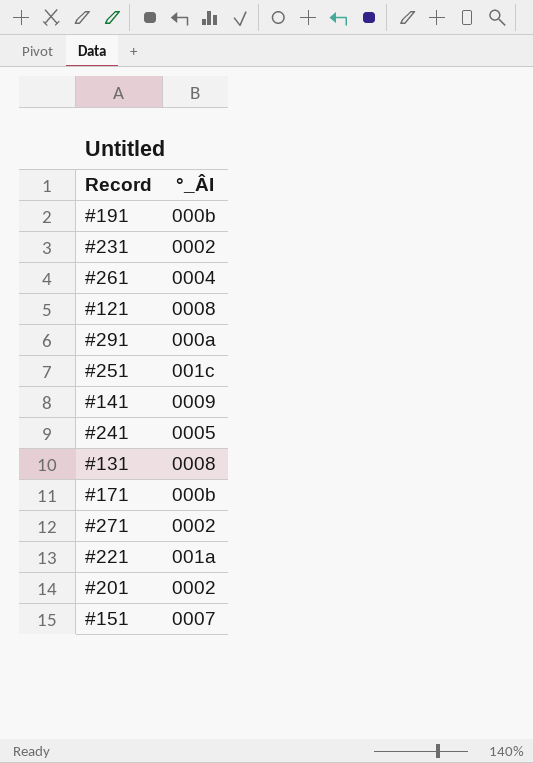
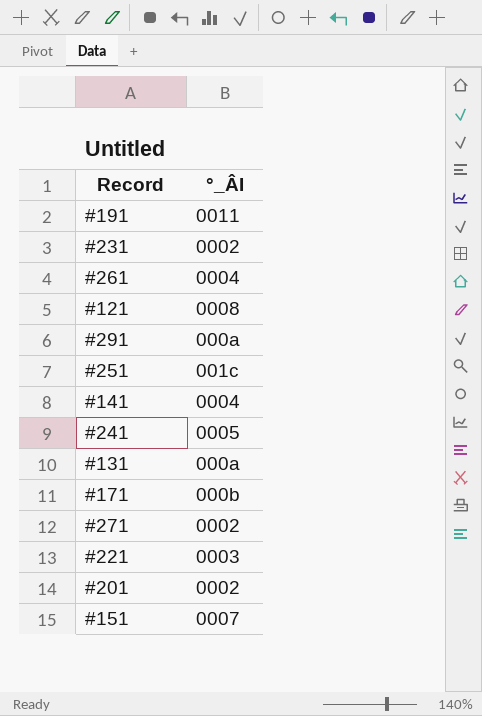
#191 | °_ÂI: 000b -> 0011
#141 | °_ÂI: 0009 -> 0004
#131 | °_ÂI: 0008 -> 000a
#221 | °_ÂI: 001a -> 0003

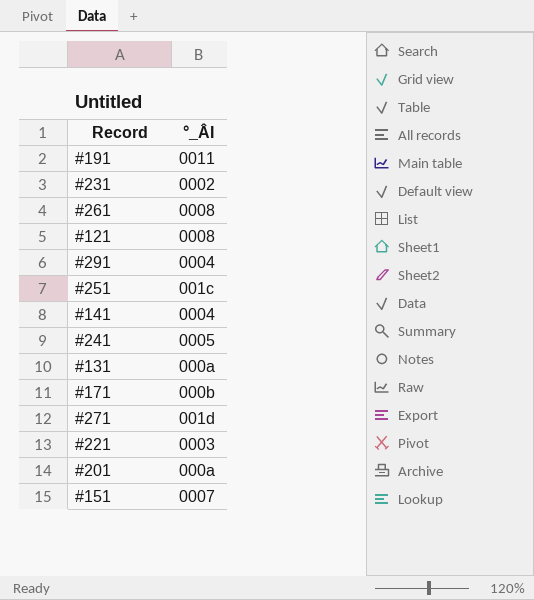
#261 | °_ÂI: 0004 -> 0008
#291 | °_ÂI: 000a -> 0004
#271 | °_ÂI: 0002 -> 001d
#201 | °_ÂI: 0002 -> 000a

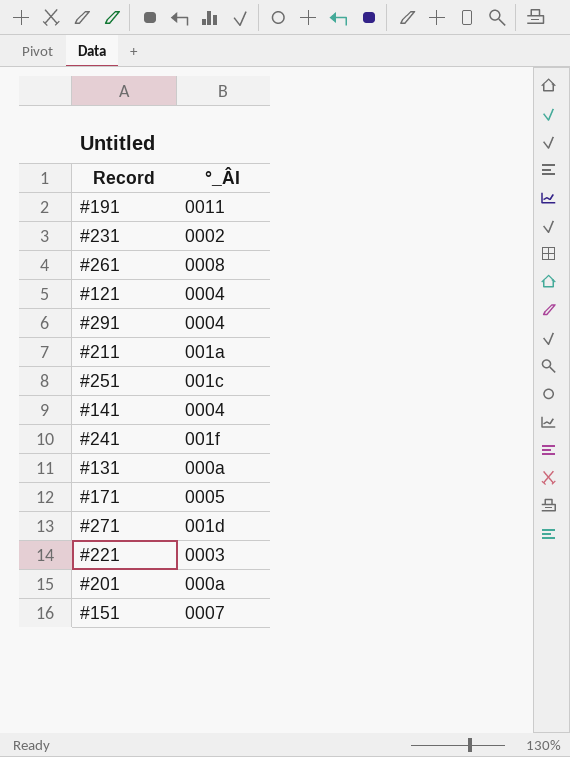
#121 | °_ÂI: 0008 -> 0004
row #211: none -> 001a
#241 | °_ÂI: 0005 -> 001f
#171 | °_ÂI: 000b -> 0005

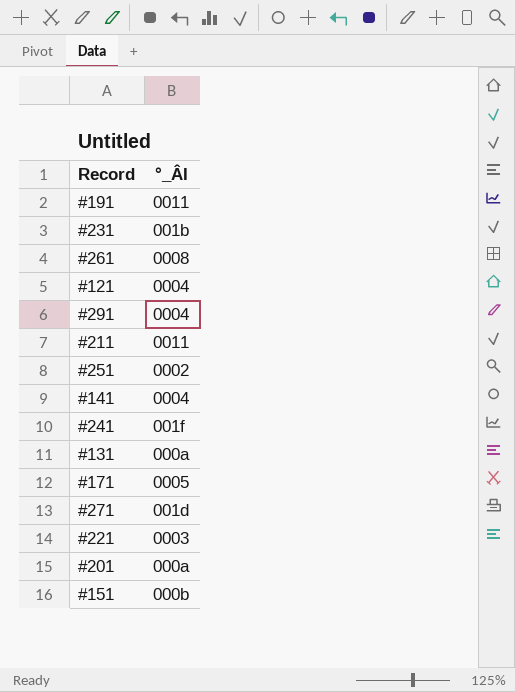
#231 | °_ÂI: 0002 -> 001b
#211 | °_ÂI: 001a -> 0011
#251 | °_ÂI: 001c -> 0002
#151 | °_ÂI: 0007 -> 000b

